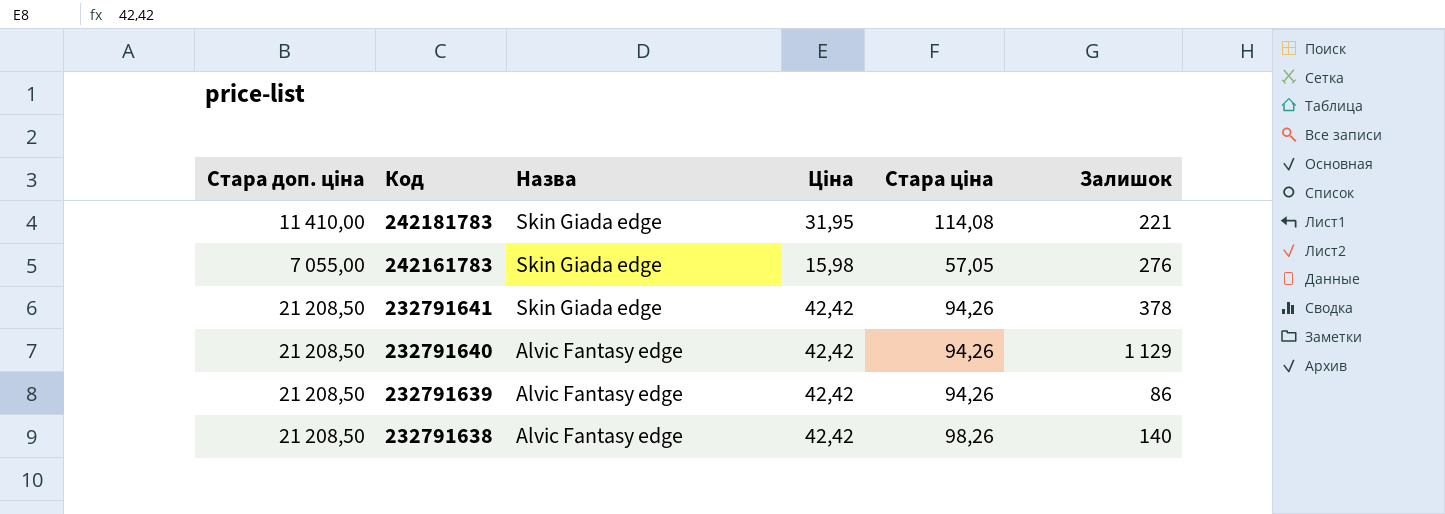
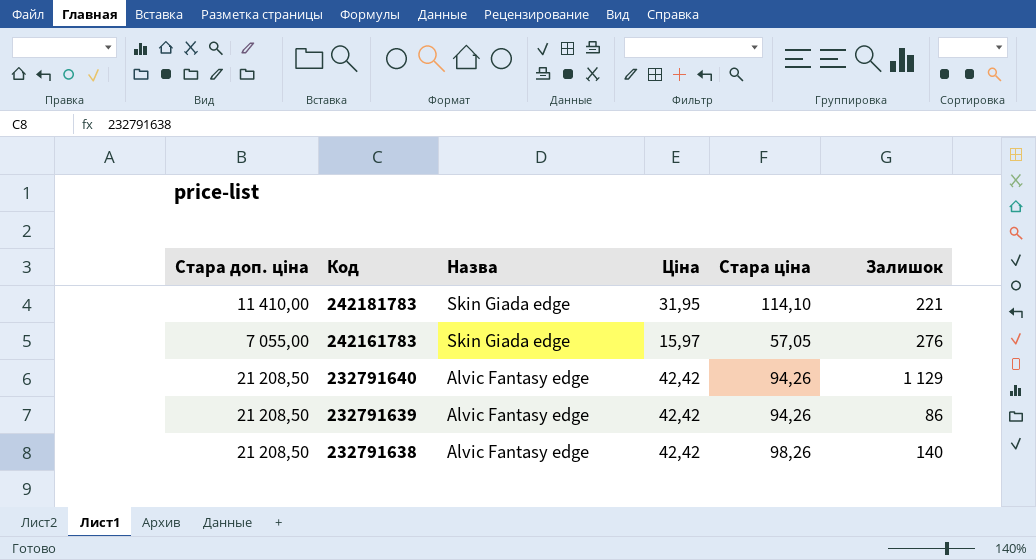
row 232791641: 21 208,50 | Skin Giada edge | 42,42 | 94,26 | 378 -> none
242181783 | Стара ціна: 114,08 -> 114,10
242161783 | Ціна: 15,98 -> 15,97

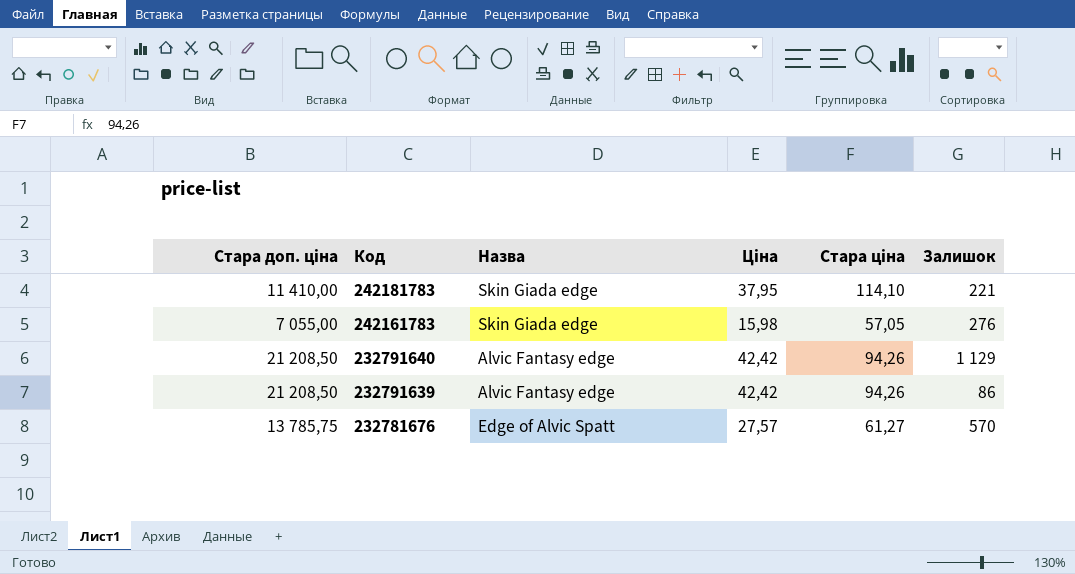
row 232791638: 21 208,50 | Alvic Fantasy edge | 42,42 | 98,26 | 140 -> none
242181783 | Ціна: 31,95 -> 37,95
242161783 | Ціна: 15,97 -> 15,98
row 232781676: none -> 13 785,75 | Edge of Alvic Spatt | 27,57 | 61,27 | 570

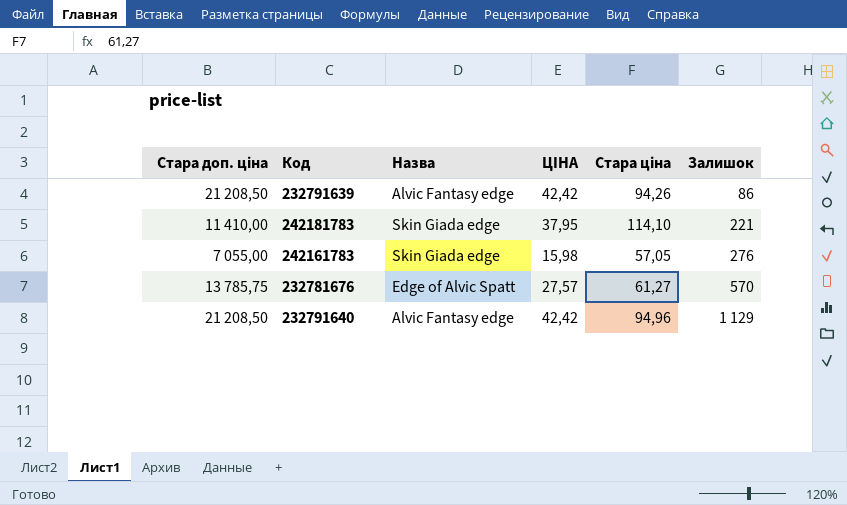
row order: Код descending -> Залишок ascending
column name: Ціна -> ЦІНА
232791640 | Стара ціна: 94,26 -> 94,96

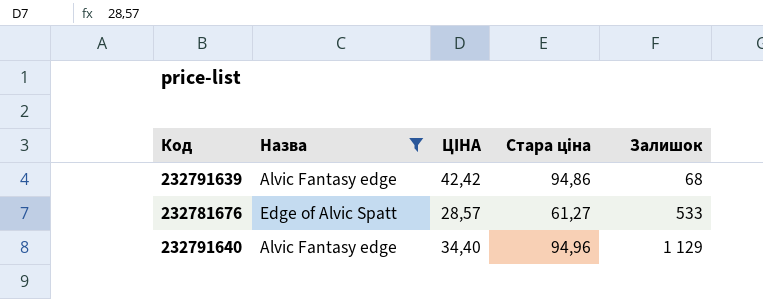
filter: none -> Назва != Skin Giada edge
column Стара доп. ціна | position: 1 -> none
232791639 | Стара ціна: 94,26 -> 94,86
232791639 | Залишок: 86 -> 68
232781676 | ЦІНА: 27,57 -> 28,57
232781676 | Залишок: 570 -> 533
232791640 | ЦІНА: 42,42 -> 34,40

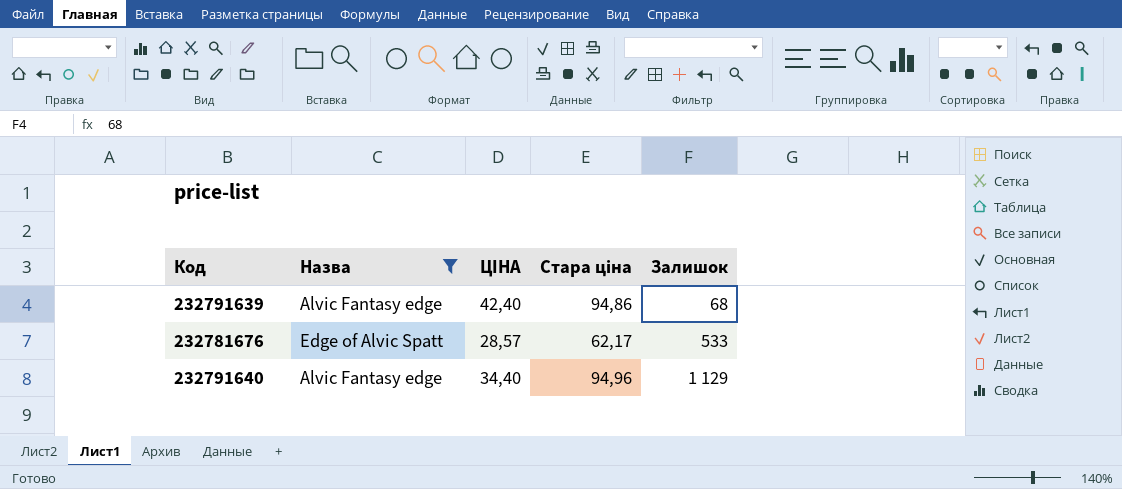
232791639 | ЦІНА: 42,42 -> 42,40
232781676 | Стара ціна: 61,27 -> 62,17

